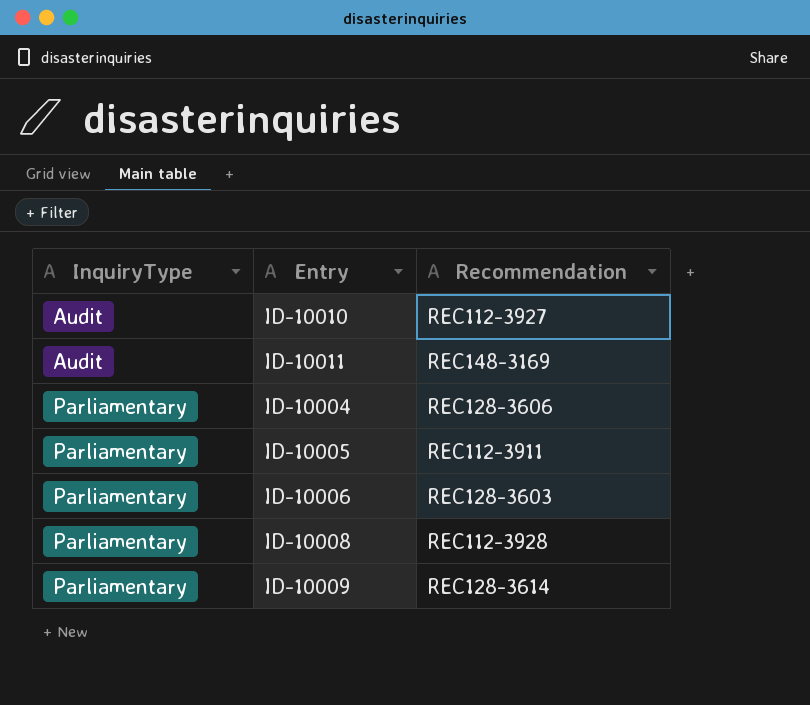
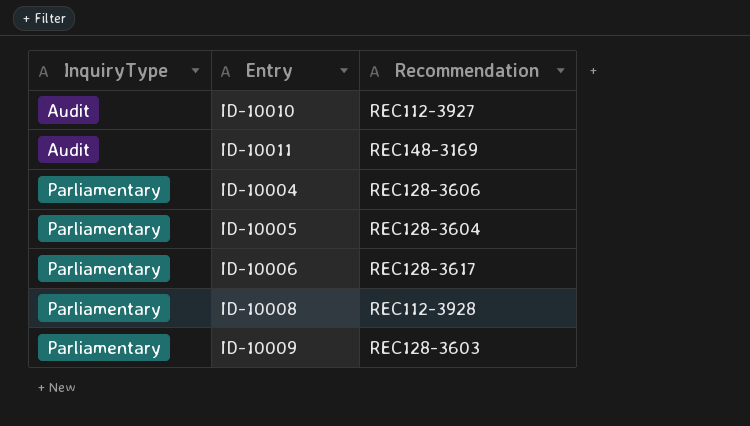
ID-10005 | Recommendation: REC112-3911 -> REC128-3604
ID-10006 | Recommendation: REC128-3603 -> REC128-3617
ID-10009 | Recommendation: REC128-3614 -> REC128-3603

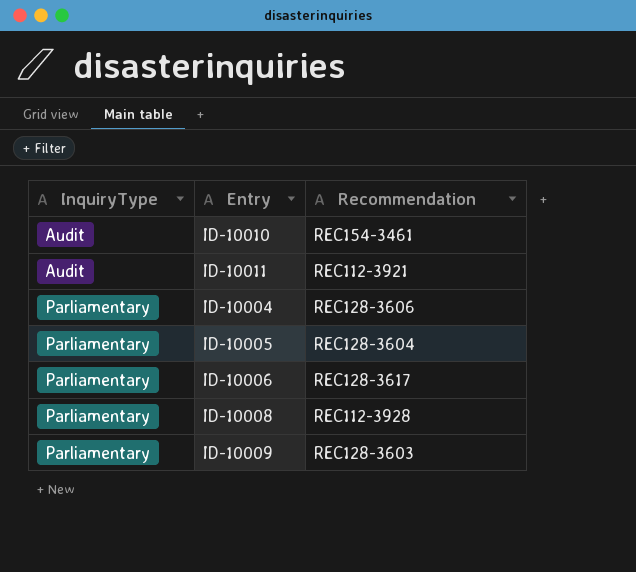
ID-10010 | Recommendation: REC112-3927 -> REC154-3461
ID-10011 | Recommendation: REC148-3169 -> REC112-3921

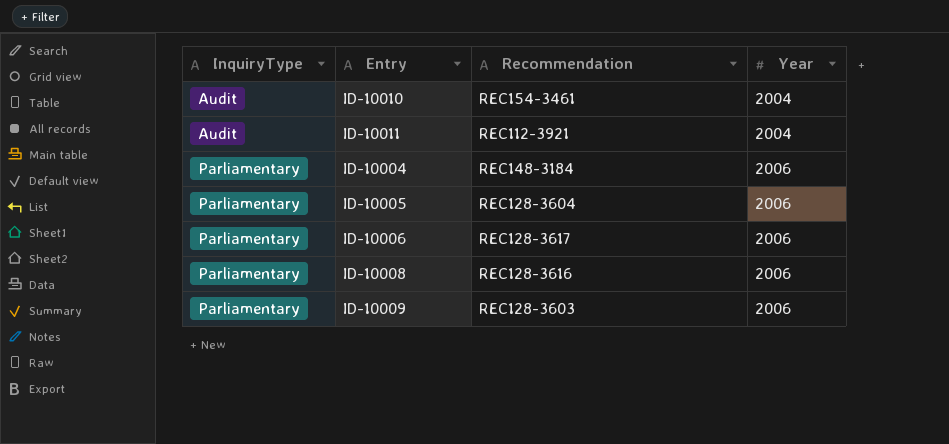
column Year | position: none -> 4
ID-10004 | Recommendation: REC128-3606 -> REC148-3184
ID-10008 | Recommendation: REC112-3928 -> REC128-3616

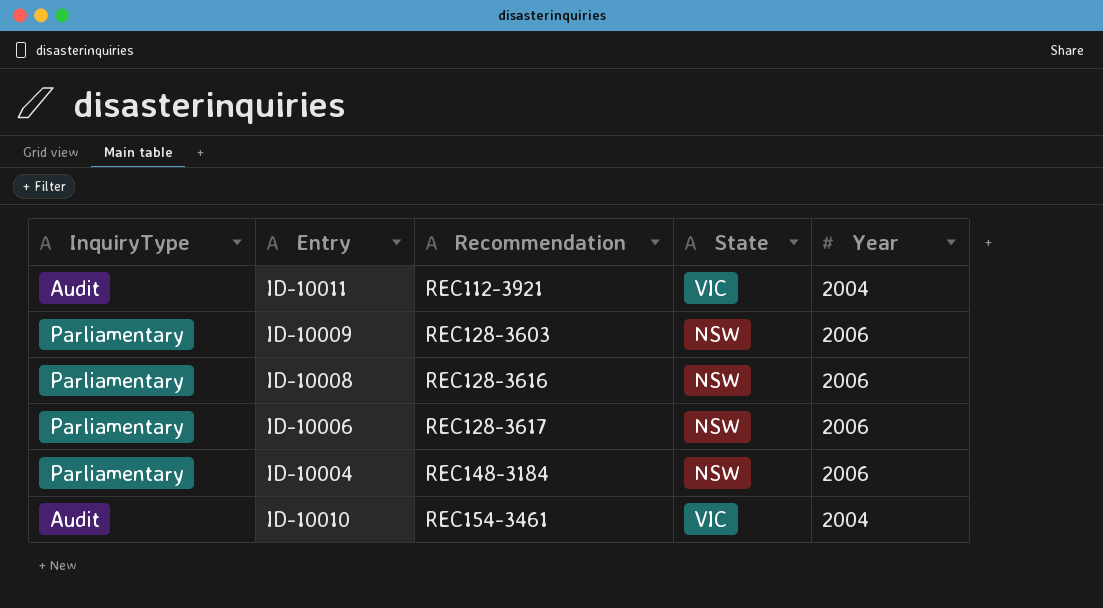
row order: InquiryType ascending -> Recommendation ascending
column State | position: none -> 4
row ID-10005: Parliamentary | REC128-3604 | 2006 -> none

